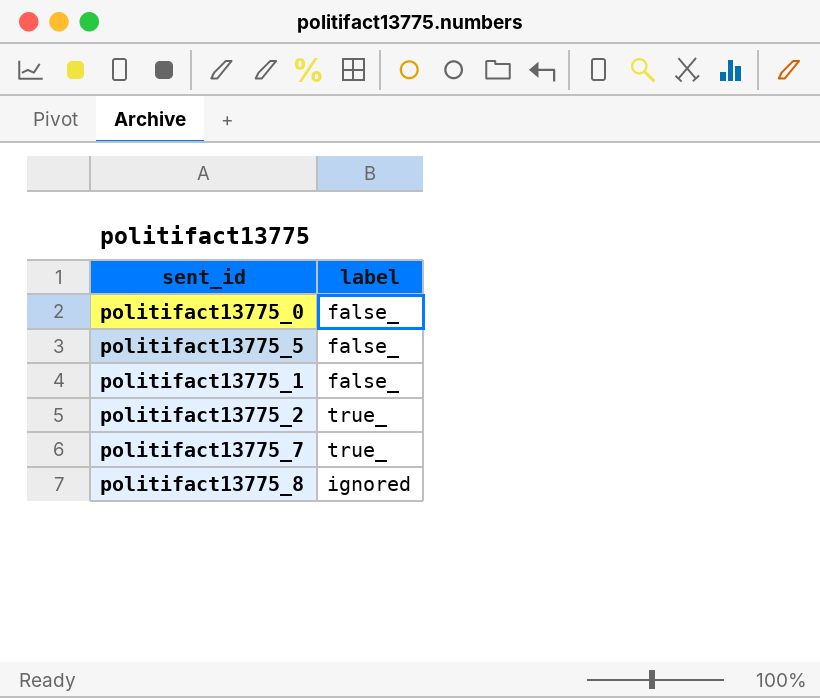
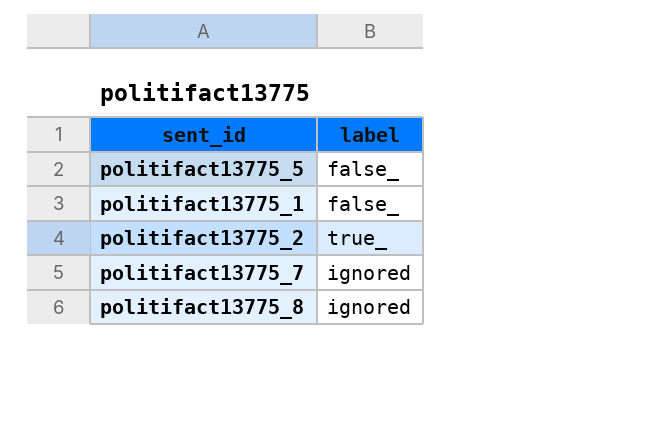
row politifact13775_0: false_ -> none
politifact13775_7 | label: true_ -> ignored

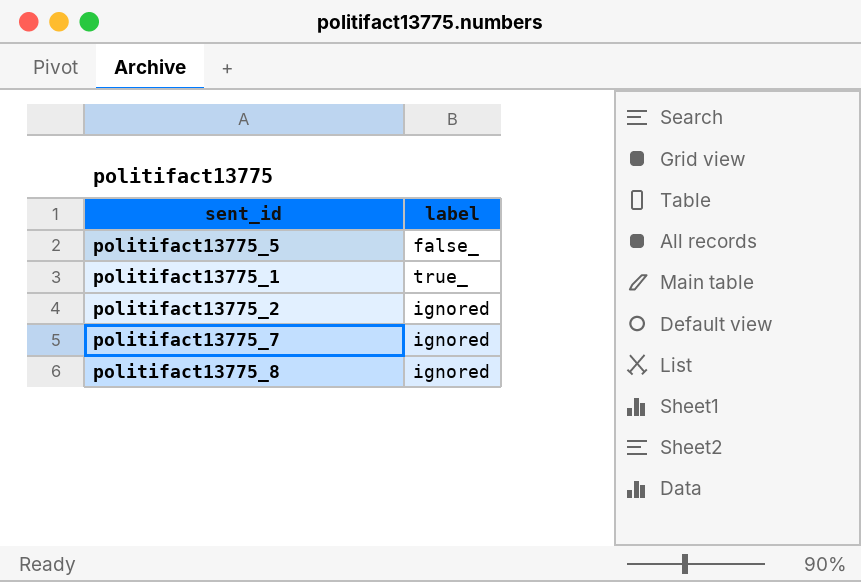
politifact13775_1 | label: false_ -> true_
politifact13775_2 | label: true_ -> ignored

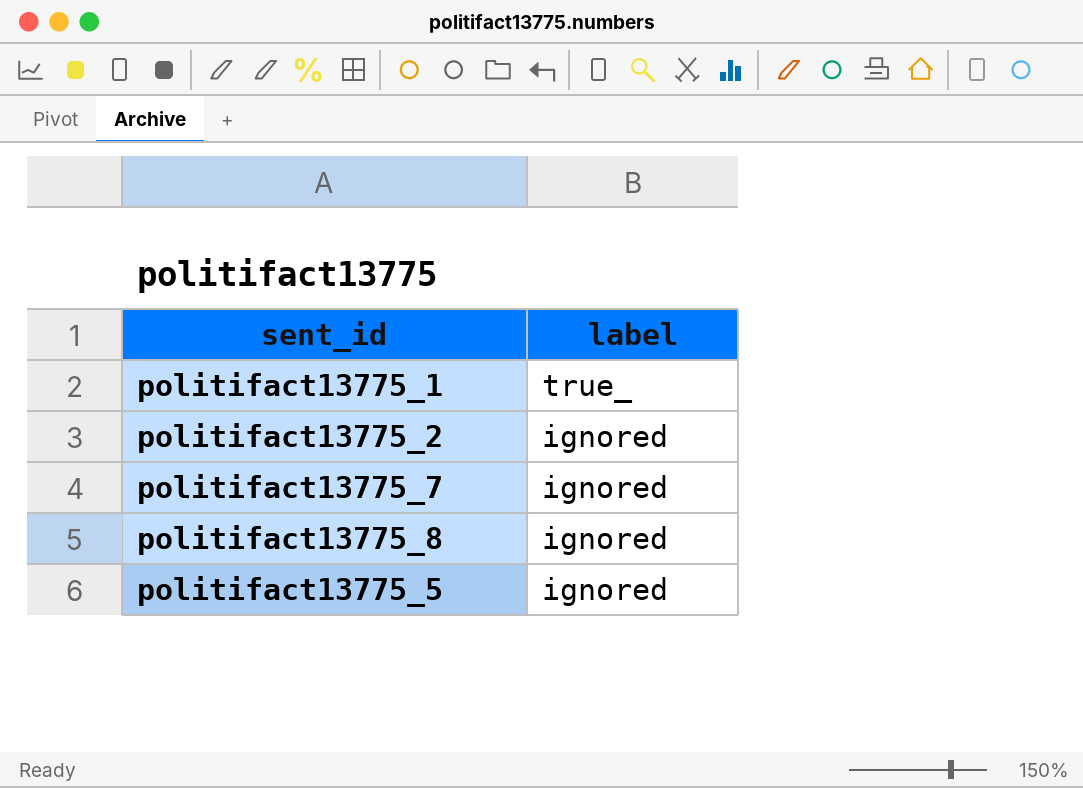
row order: none -> label descending
politifact13775_5 | label: false_ -> ignored

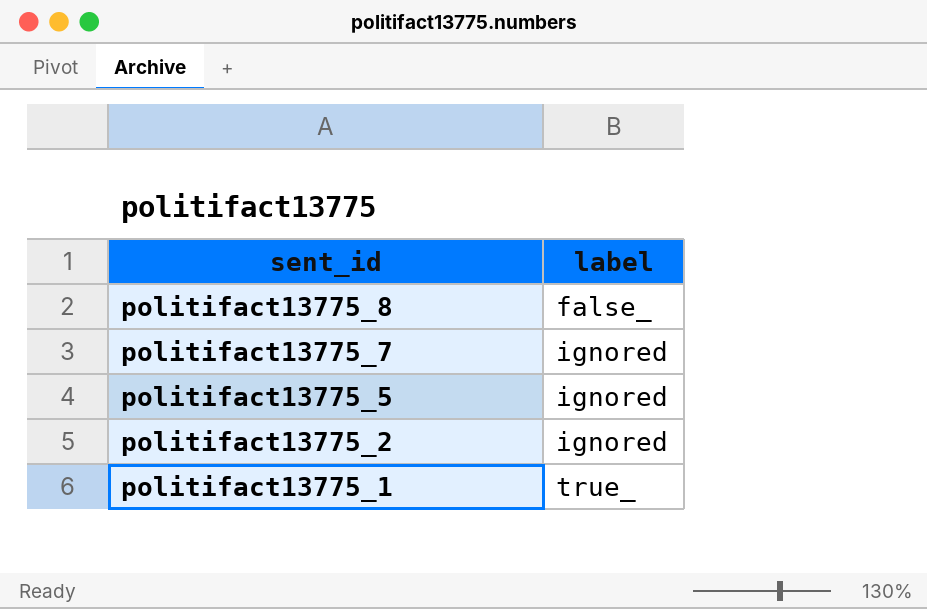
row order: label descending -> sent_id descending
politifact13775_8 | label: ignored -> false_

